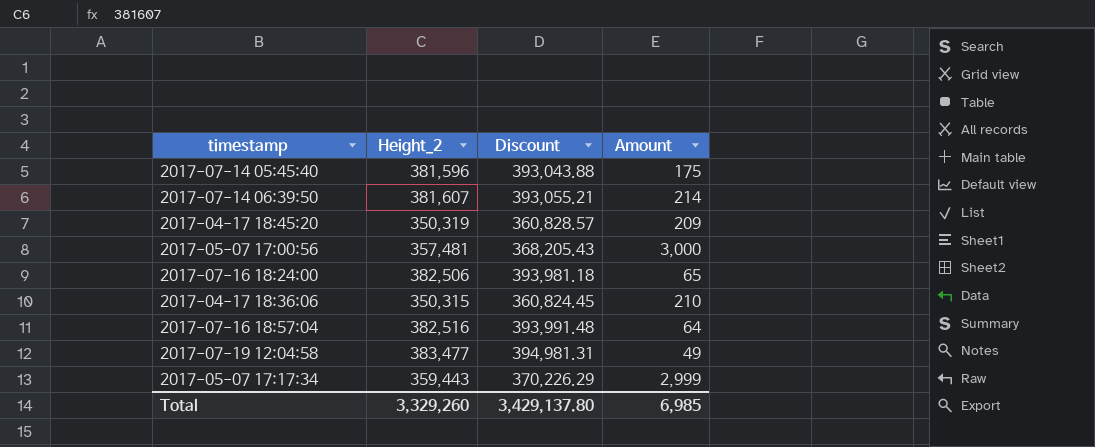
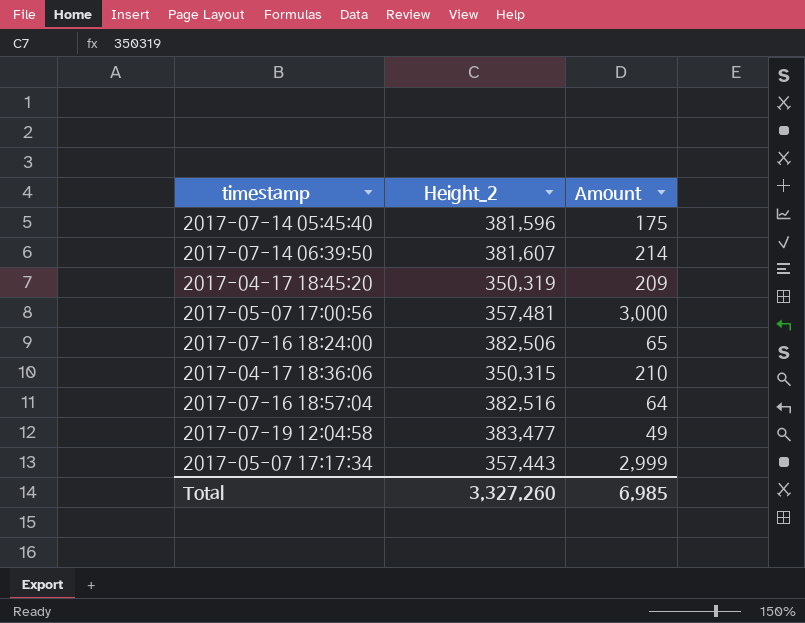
column Discount | formula: [Height_2] * 1.03 -> none
2017-05-07 17:17:34 | Height_2: 359,443 -> 357,443
Total | Height_2: 3,329,260 -> 3,327,260

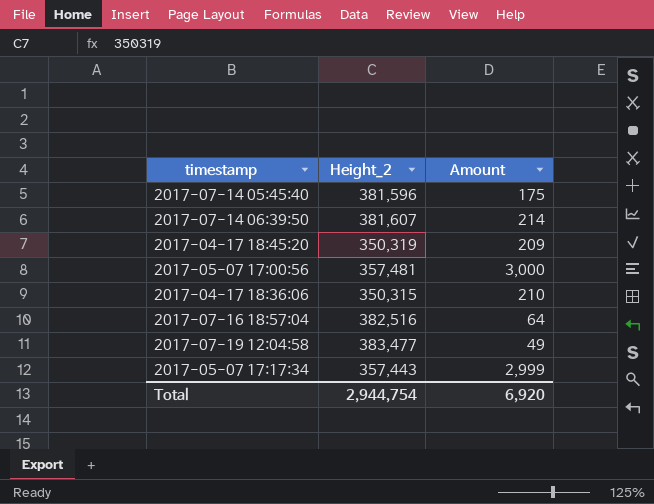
row 2017-07-16 18:24:00: 382,506 | 65 -> none
Total | Height_2: 3,327,260 -> 2,944,754
Total | Amount: 6,985 -> 6,920

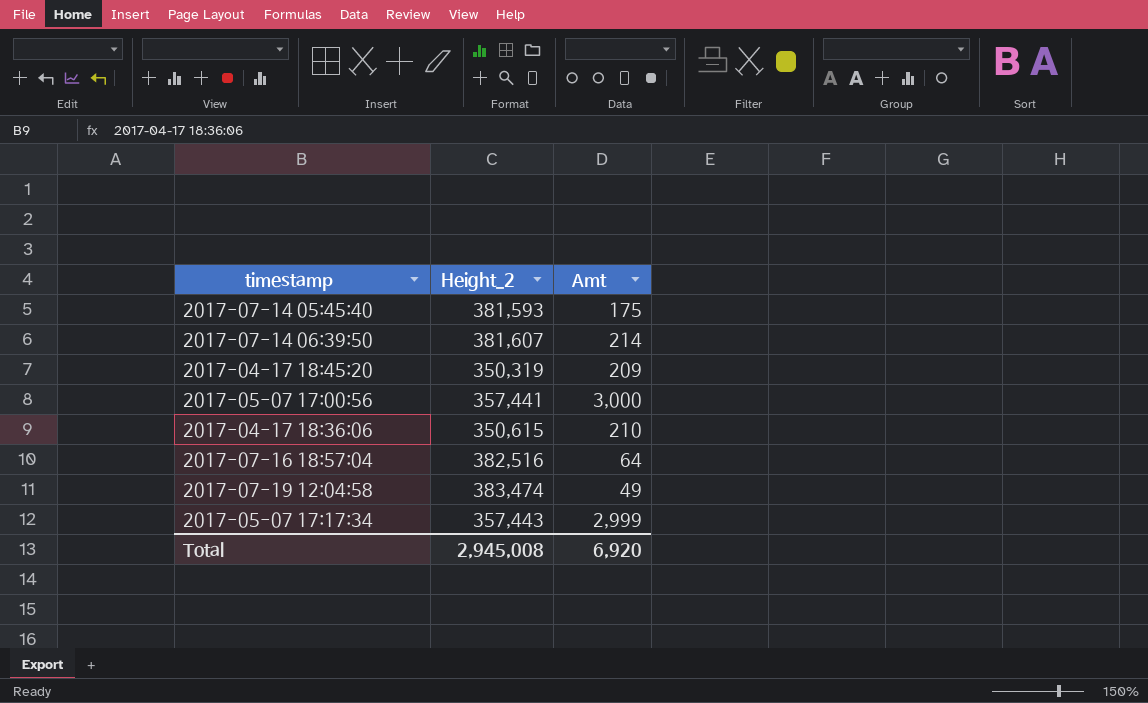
column name: Amount -> Amt
2017-07-14 05:45:40 | Height_2: 381,596 -> 381,593
2017-05-07 17:00:56 | Height_2: 357,481 -> 357,441
2017-04-17 18:36:06 | Height_2: 350,315 -> 350,615
2017-07-19 12:04:58 | Height_2: 383,477 -> 383,474
Total | Height_2: 2,944,754 -> 2,945,008

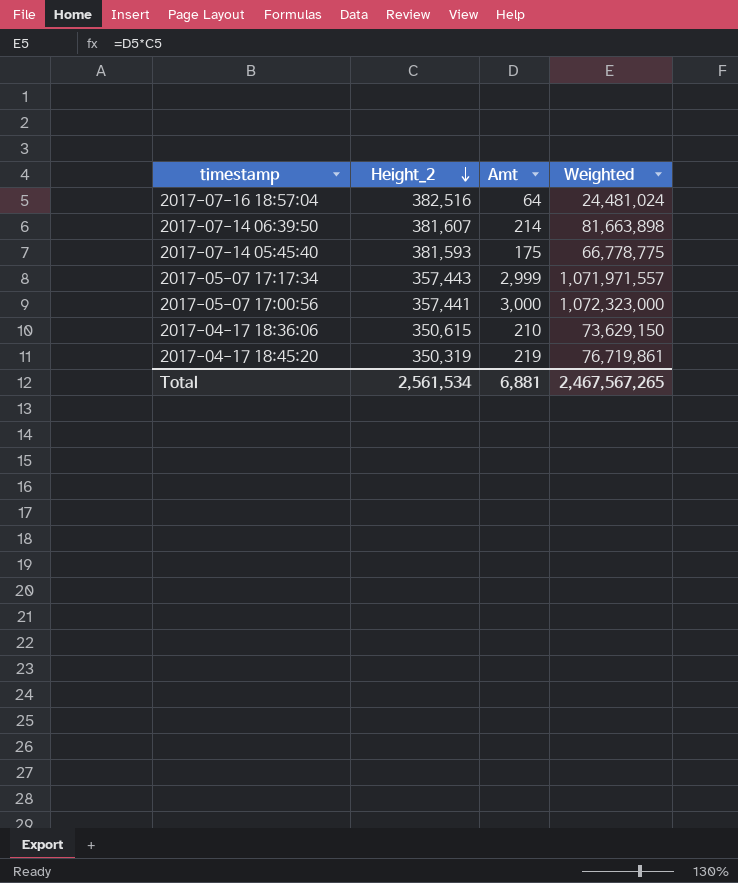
row order: none -> Height_2 descending
column Weighted | formula: none -> [Height_2] * [Amt]
row 2017-07-19 12:04:58: 383,474 | 49 -> none
2017-04-17 18:45:20 | Amt: 209 -> 219
Total | Height_2: 2,945,008 -> 2,561,534
Total | Amt: 6,920 -> 6,881

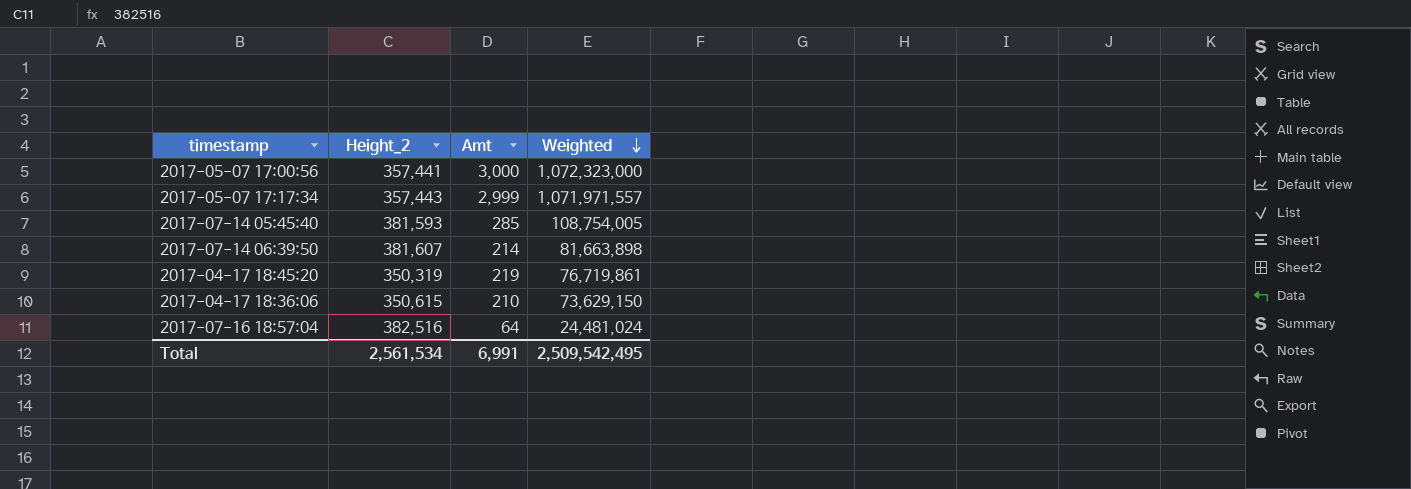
row order: Height_2 descending -> Weighted descending
2017-07-14 05:45:40 | Amt: 175 -> 285
2017-07-14 05:45:40 | Weighted: 66,778,775 -> 108,754,005
Total | Amt: 6,881 -> 6,991
Total | Weighted: 2,467,567,265 -> 2,509,542,495

